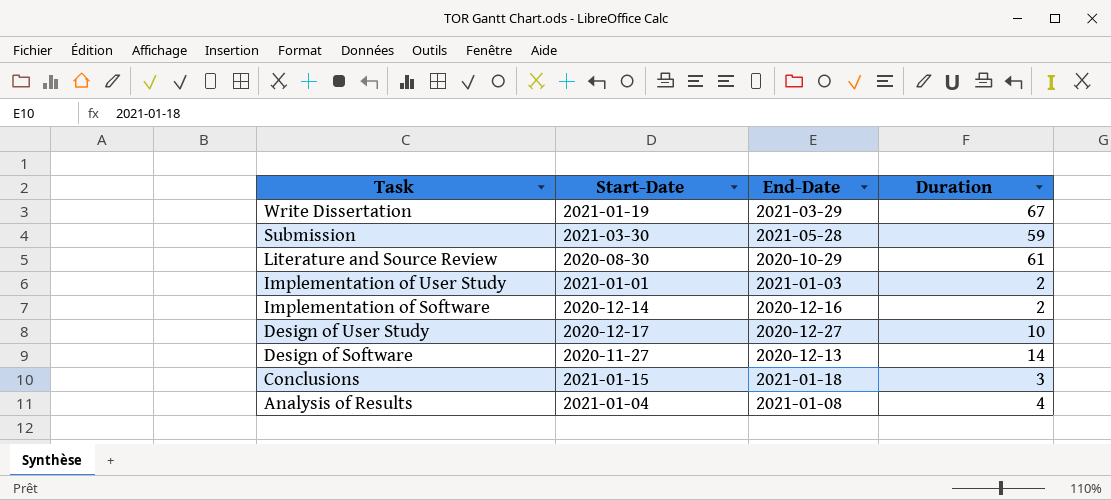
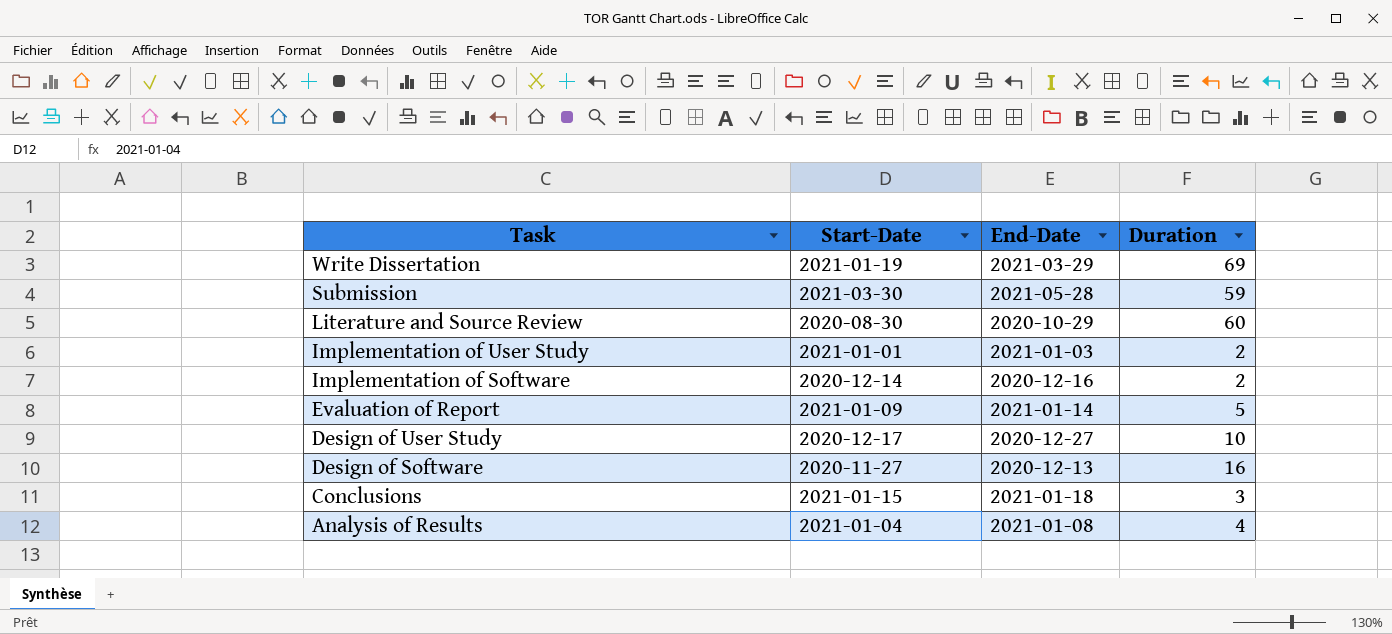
Write Dissertation | Duration: 67 -> 69
Literature and Source Review | Duration: 61 -> 60
row Evaluation of Report: none -> 2021-01-09 | 2021-01-14 | 5
Design of Software | Duration: 14 -> 16

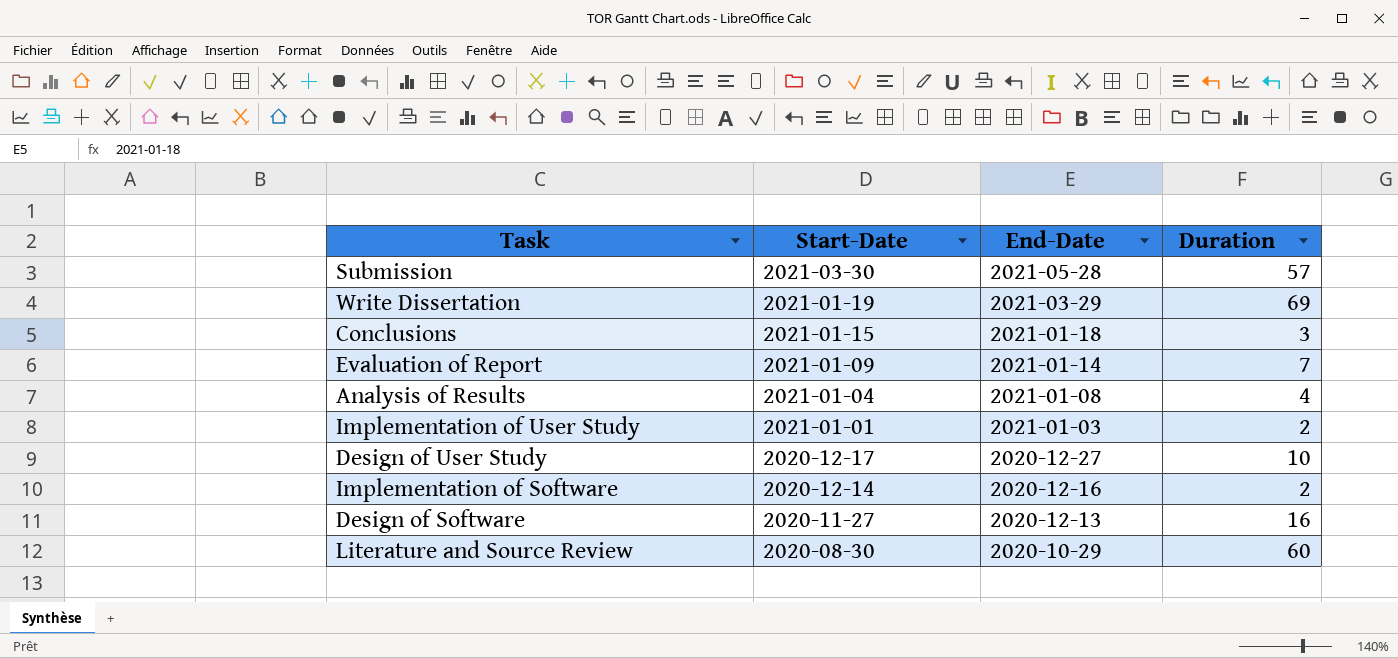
row order: Task descending -> Start-Date descending
Submission | Duration: 59 -> 57
Evaluation of Report | Duration: 5 -> 7

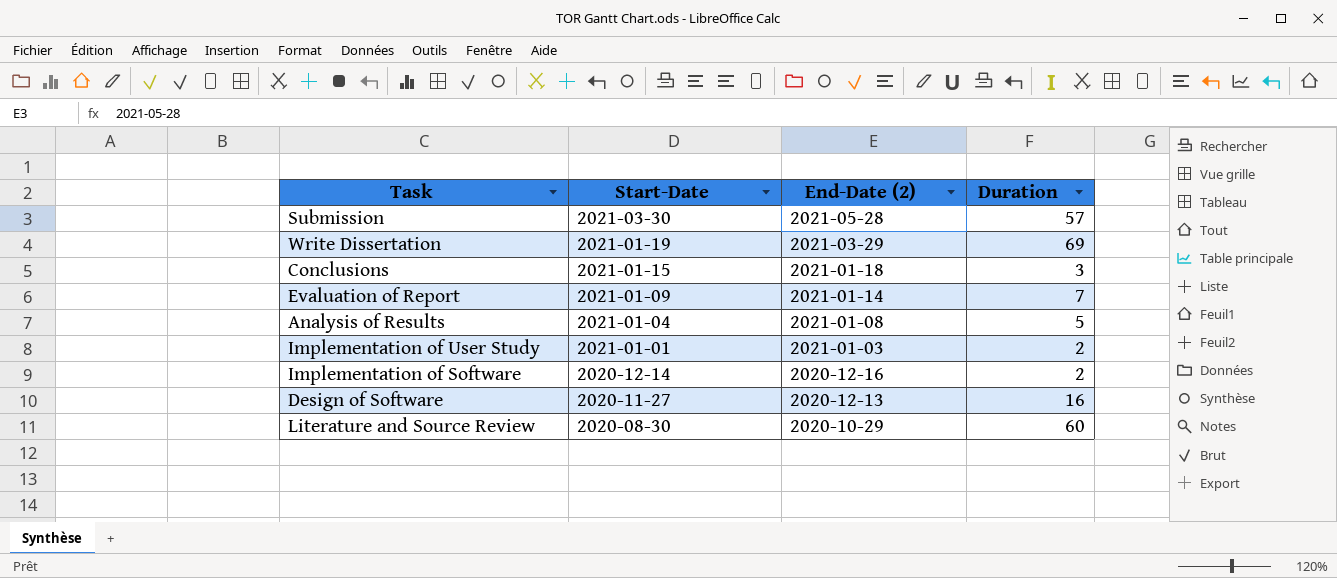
column name: End-Date -> End-Date (2)
row Design of User Study: 2020-12-17 | 2020-12-27 | 10 -> none
Analysis of Results | Duration: 4 -> 5

